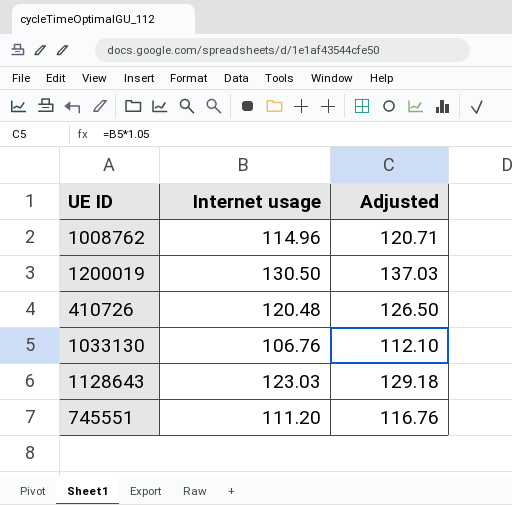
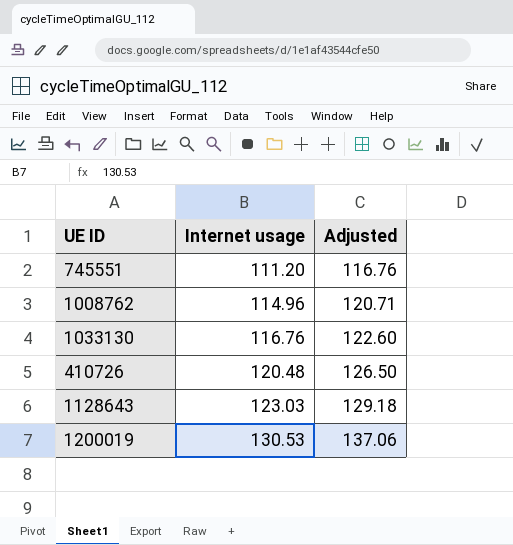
row order: none -> Internet usage ascending
1033130 | Internet usage: 106.76 -> 116.76
1033130 | Adjusted: 112.10 -> 122.60
1200019 | Internet usage: 130.50 -> 130.53
1200019 | Adjusted: 137.03 -> 137.06

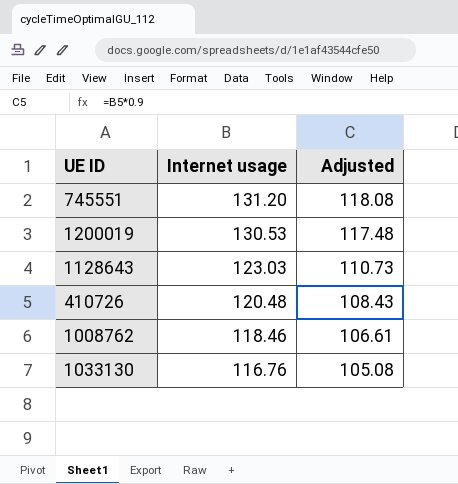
row order: Internet usage ascending -> Internet usage descending
column Adjusted | formula: [Internet usage] * 1.05 -> [Internet usage] * 0.9
745551 | Internet usage: 111.20 -> 131.20
1008762 | Internet usage: 114.96 -> 118.46

